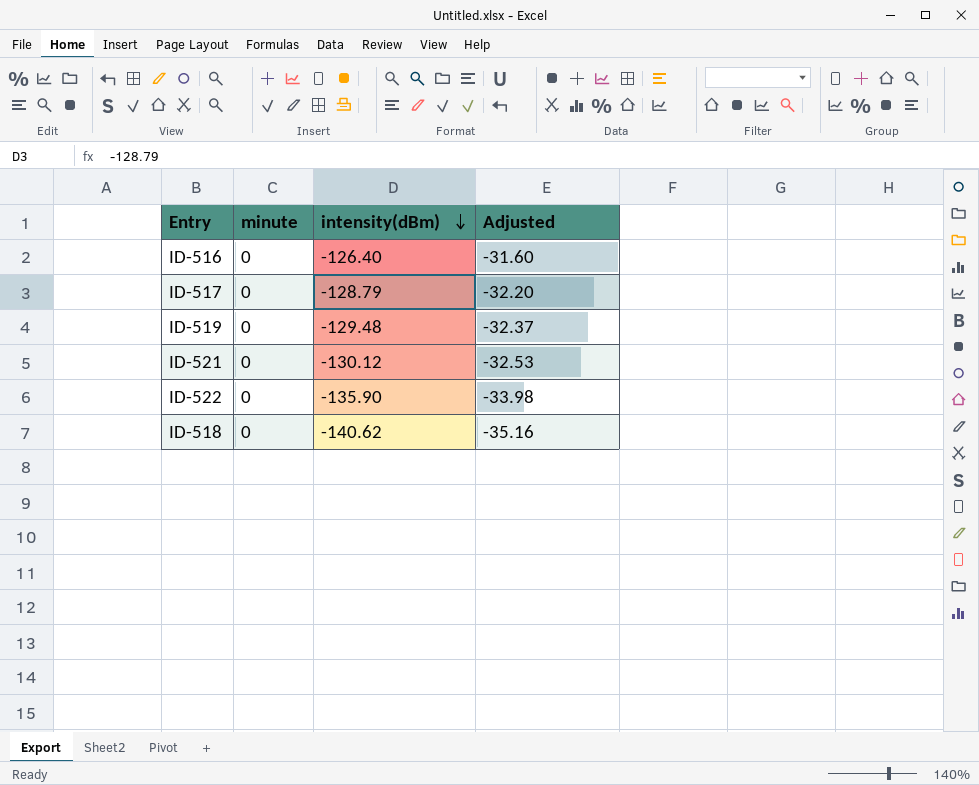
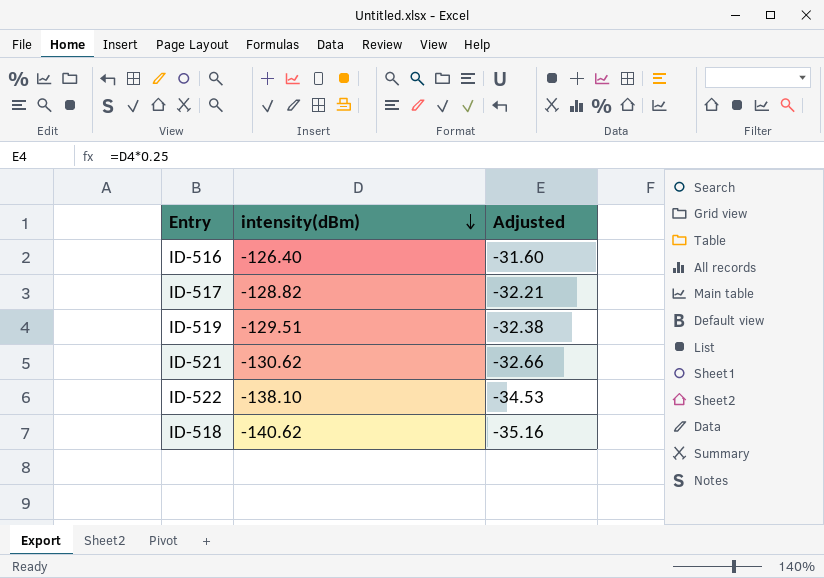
column minute | position: 2 -> none
ID-517 | intensity(dBm): -128.79 -> -128.82
ID-517 | Adjusted: -32.20 -> -32.21
ID-519 | intensity(dBm): -129.48 -> -129.51
ID-519 | Adjusted: -32.37 -> -32.38
ID-521 | intensity(dBm): -130.12 -> -130.62
ID-521 | Adjusted: -32.53 -> -32.66
ID-522 | intensity(dBm): -135.90 -> -138.10
ID-522 | Adjusted: -33.98 -> -34.53

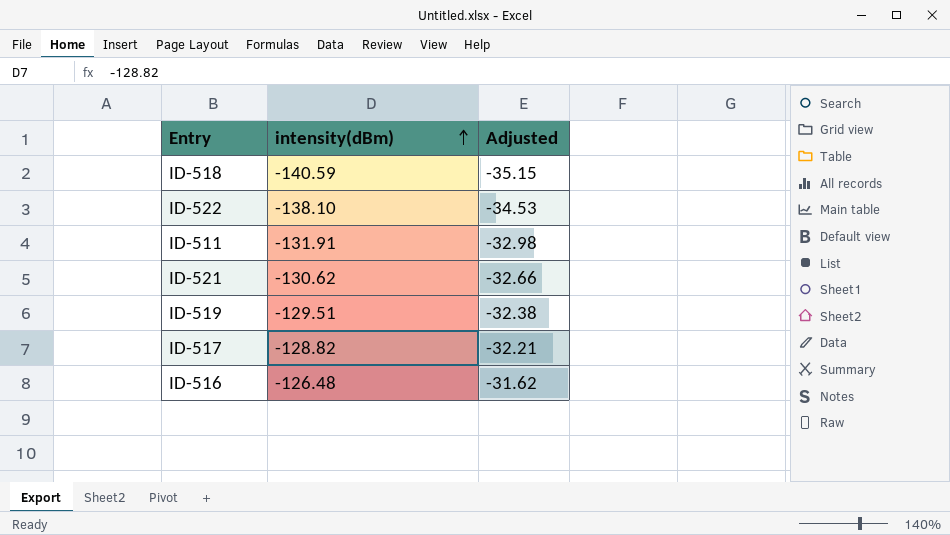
row order: intensity(dBm) descending -> intensity(dBm) ascending
ID-518 | intensity(dBm): -140.62 -> -140.59
ID-518 | Adjusted: -35.16 -> -35.15
row ID-511: none -> -131.91 | -32.98
ID-516 | intensity(dBm): -126.40 -> -126.48
ID-516 | Adjusted: -31.60 -> -31.62

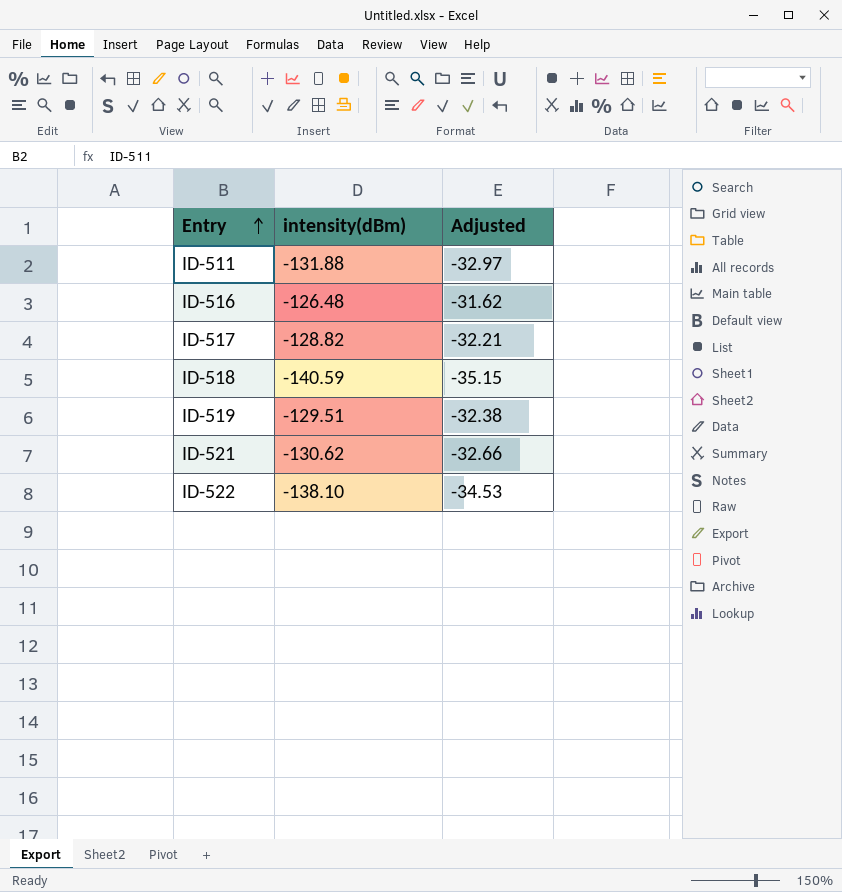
row order: intensity(dBm) ascending -> Entry ascending
ID-511 | intensity(dBm): -131.91 -> -131.88
ID-511 | Adjusted: -32.98 -> -32.97

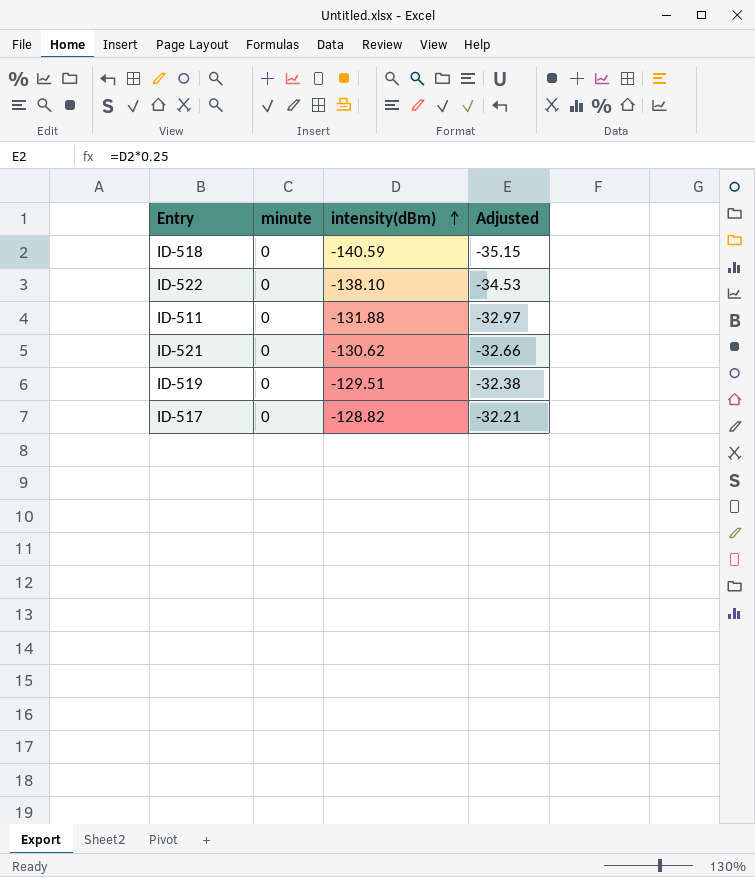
row order: Entry ascending -> intensity(dBm) ascending
column minute | position: none -> 2
row ID-516: -126.48 | -31.62 -> none

